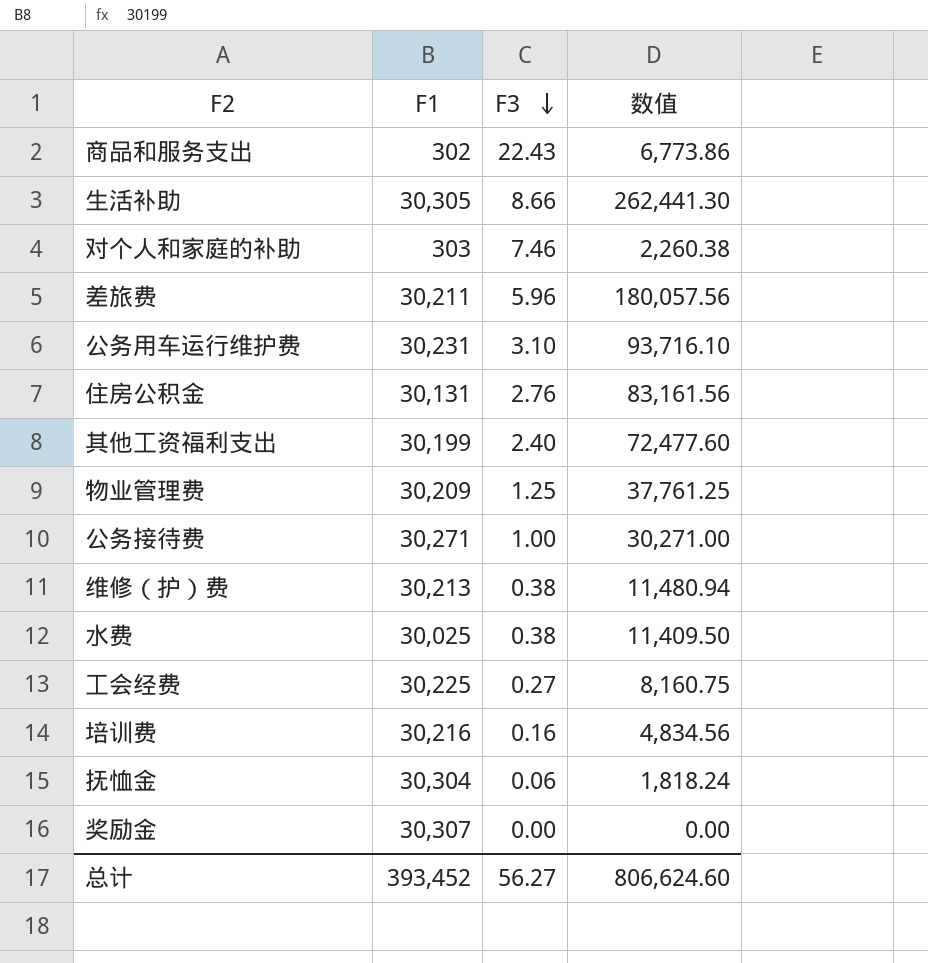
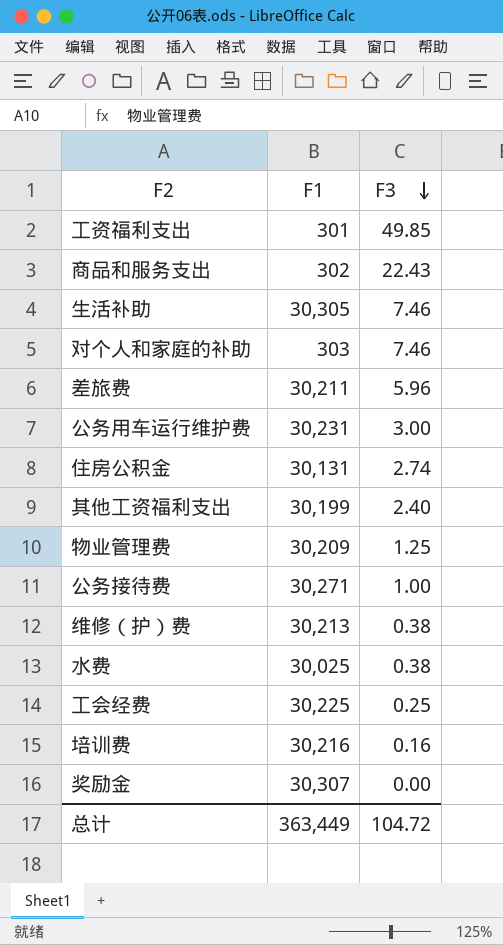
column 数值 | formula: [F1] * [F3] -> none
row 抚恤金: 30,304 | 0.06 | 1,818.24 -> none
row 工资福利支出: none -> 301 | 49.85
生活补助 | F3: 8.66 -> 7.46
公务用车运行维护费 | F3: 3.10 -> 3.00
住房公积金 | F3: 2.76 -> 2.74
工会经费 | F3: 0.27 -> 0.25
总计 | F1: 393,452 -> 363,449
总计 | F3: 56.27 -> 104.72

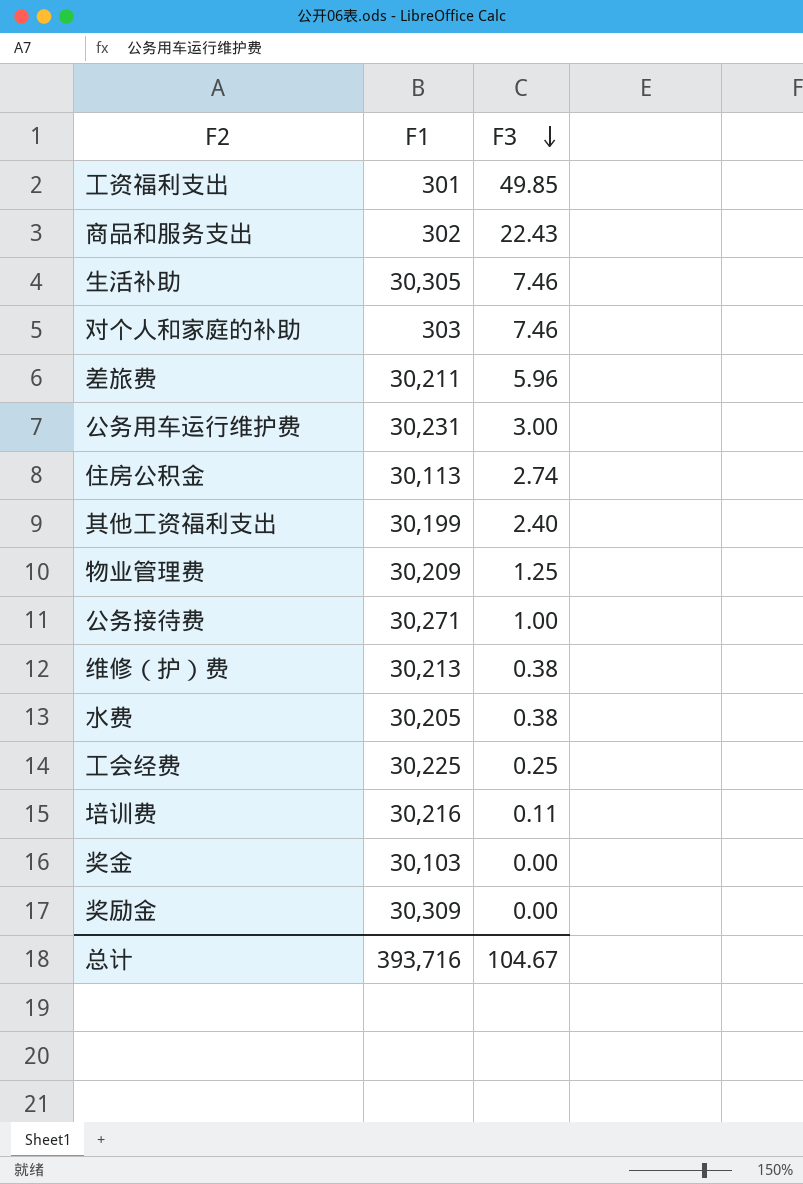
住房公积金 | F1: 30,131 -> 30,113
水费 | F1: 30,025 -> 30,205
培训费 | F3: 0.16 -> 0.11
row 奖金: none -> 30,103 | 0.00
奖励金 | F1: 30,307 -> 30,309
总计 | F1: 363,449 -> 393,716
总计 | F3: 104.72 -> 104.67

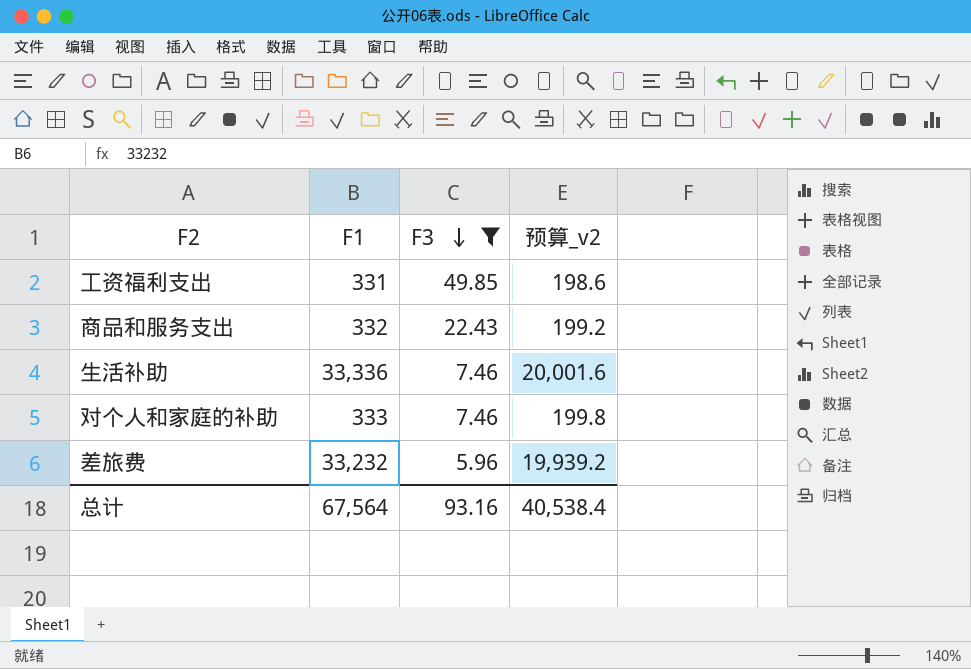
filter: none -> F3 >= 5.96
column 预算_v2 | formula: none -> [F1] * 0.6
工资福利支出 | F1: 301 -> 331
商品和服务支出 | F1: 302 -> 332
生活补助 | F1: 30,305 -> 33,336
对个人和家庭的补助 | F1: 303 -> 333
差旅费 | F1: 30,211 -> 33,232
总计 | F1: 393,716 -> 67,564
总计 | F3: 104.67 -> 93.16

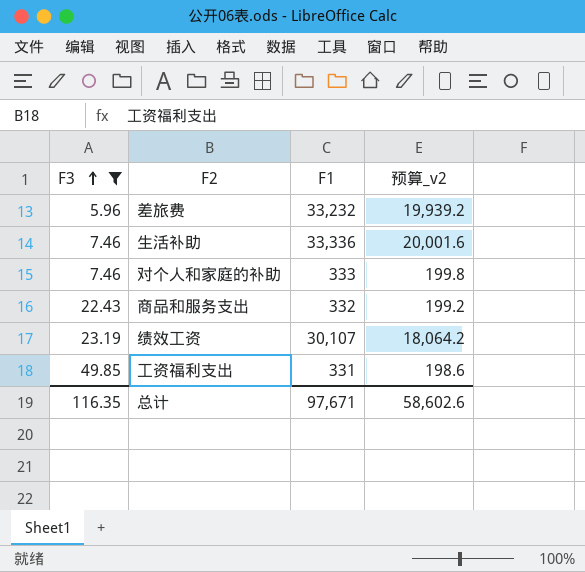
row order: F3 descending -> F3 ascending
column F3 | position: 3 -> 1
row 绩效工资: none -> 23.19 | 30,107 | 18,064.2
总计 | F3: 93.16 -> 116.35
总计 | F1: 67,564 -> 97,671
总计 | 预算_v2: 40,538.4 -> 58,602.6

